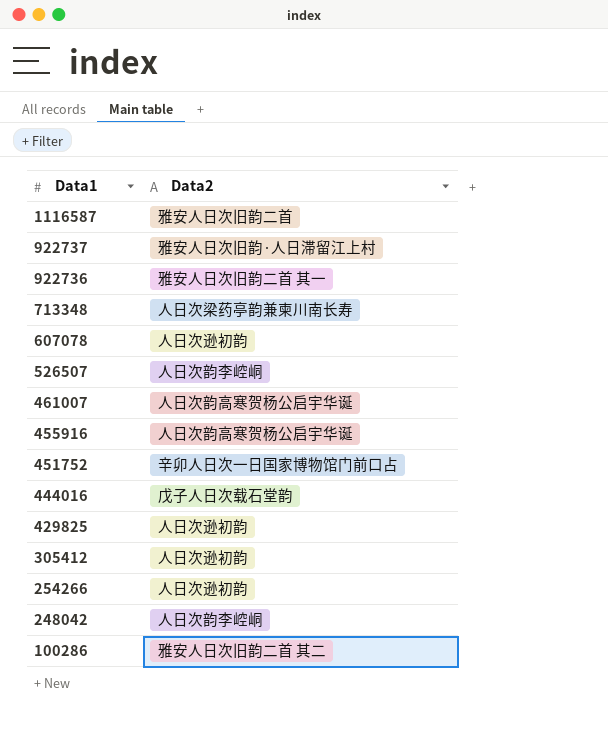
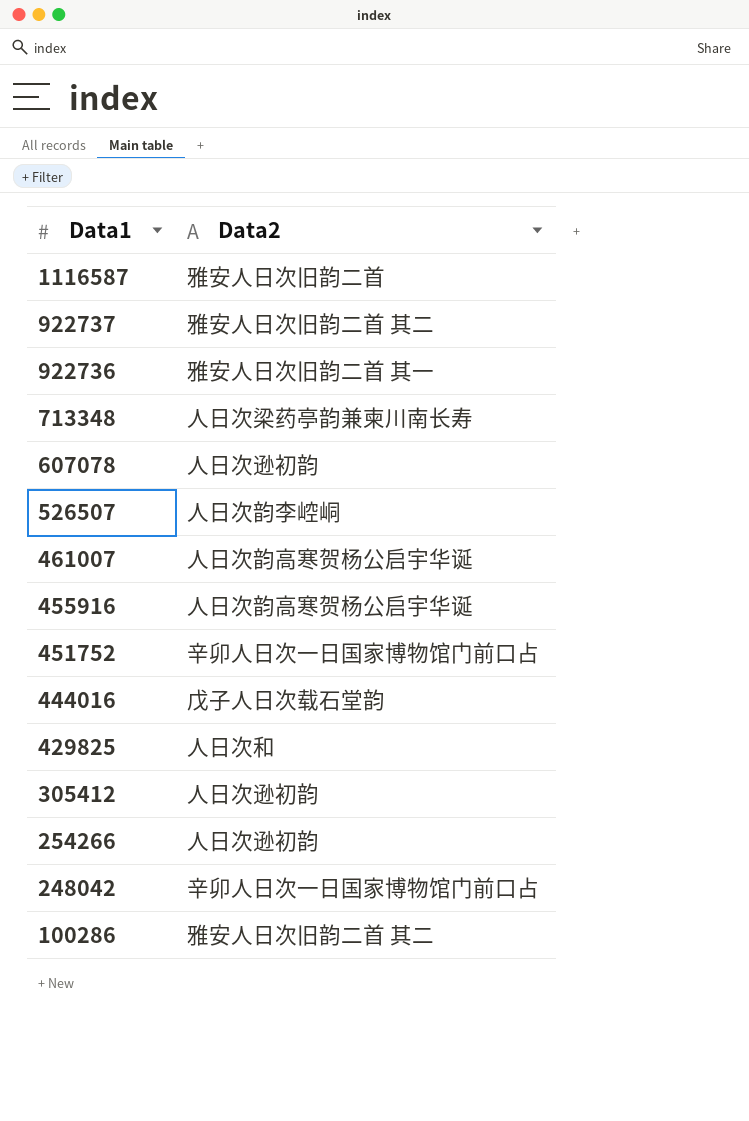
922737 | Data2: 雅安人日次旧韵·人日滞留江上村 -> 雅安人日次旧韵二首 其二
429825 | Data2: 人日次逊初韵 -> 人日次和
248042 | Data2: 人日次韵李崆峒 -> 辛卯人日次一日国家博物馆门前口占

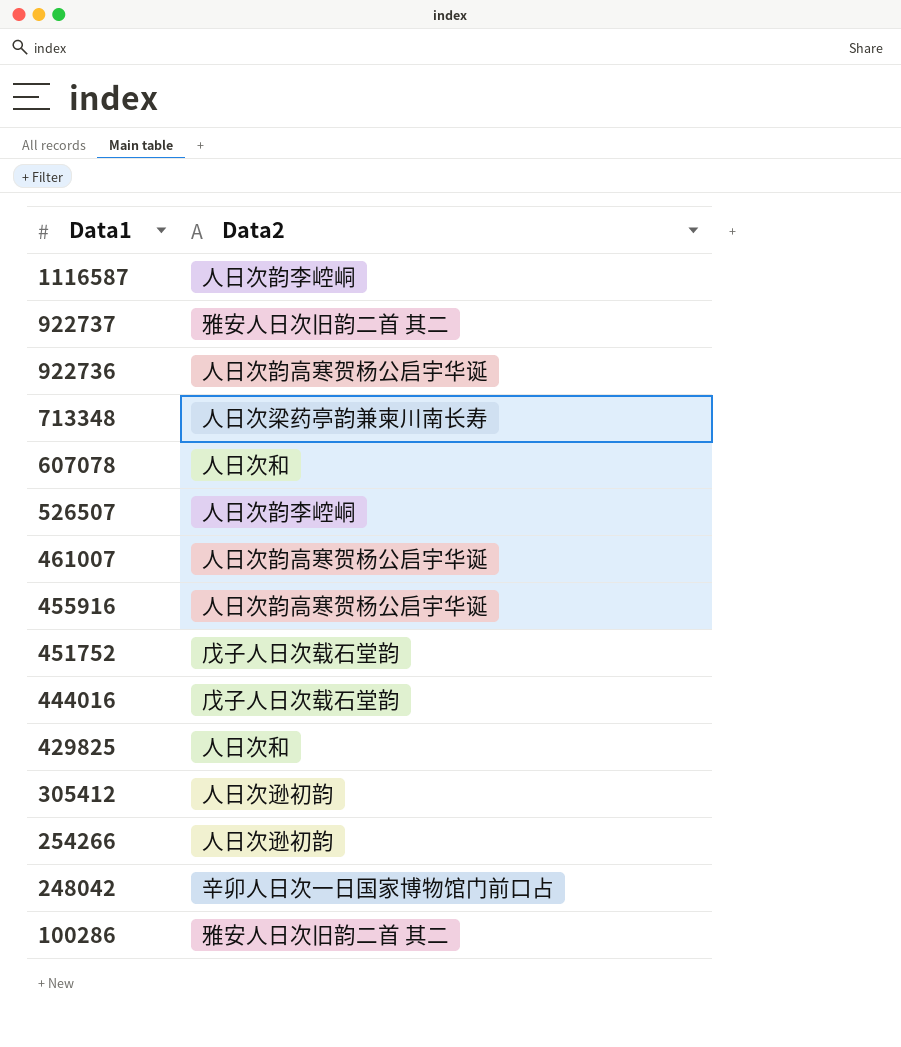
1116587 | Data2: 雅安人日次旧韵二首 -> 人日次韵李崆峒
922736 | Data2: 雅安人日次旧韵二首 其一 -> 人日次韵高寒贺杨公启宇华诞
607078 | Data2: 人日次逊初韵 -> 人日次和
451752 | Data2: 辛卯人日次一日国家博物馆门前口占 -> 戊子人日次载石堂韵

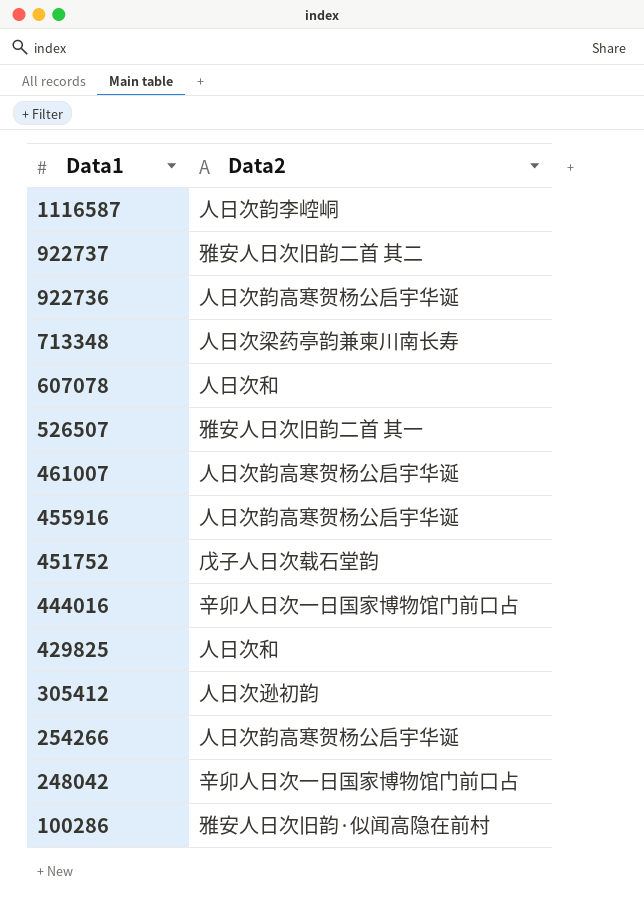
526507 | Data2: 人日次韵李崆峒 -> 雅安人日次旧韵二首 其一
444016 | Data2: 戊子人日次载石堂韵 -> 辛卯人日次一日国家博物馆门前口占
254266 | Data2: 人日次逊初韵 -> 人日次韵高寒贺杨公启宇华诞
100286 | Data2: 雅安人日次旧韵二首 其二 -> 雅安人日次旧韵·似闻高隐在前村

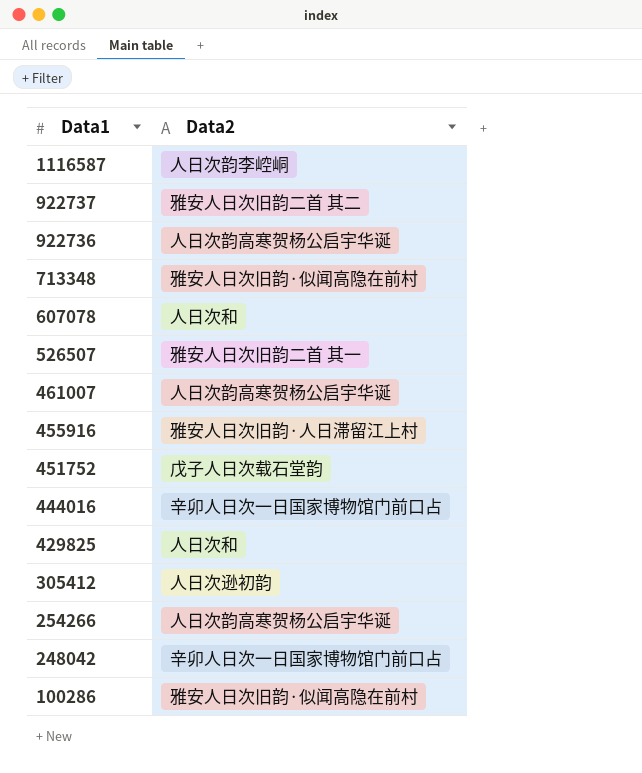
713348 | Data2: 人日次梁药亭韵兼柬川南长寿 -> 雅安人日次旧韵·似闻高隐在前村
455916 | Data2: 人日次韵高寒贺杨公启宇华诞 -> 雅安人日次旧韵·人日滞留江上村

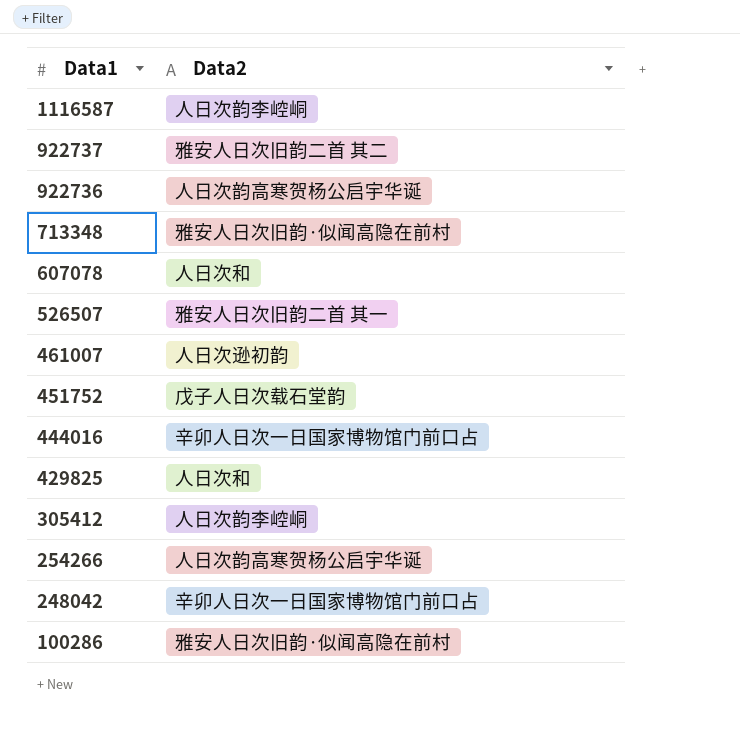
row 455916: 雅安人日次旧韵·人日滞留江上村 -> none
461007 | Data2: 人日次韵高寒贺杨公启宇华诞 -> 人日次逊初韵
305412 | Data2: 人日次逊初韵 -> 人日次韵李崆峒

